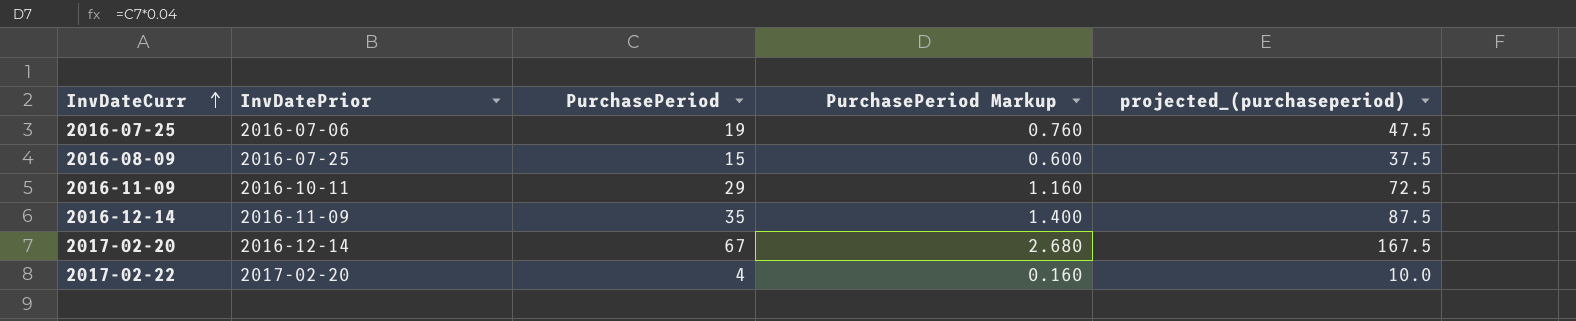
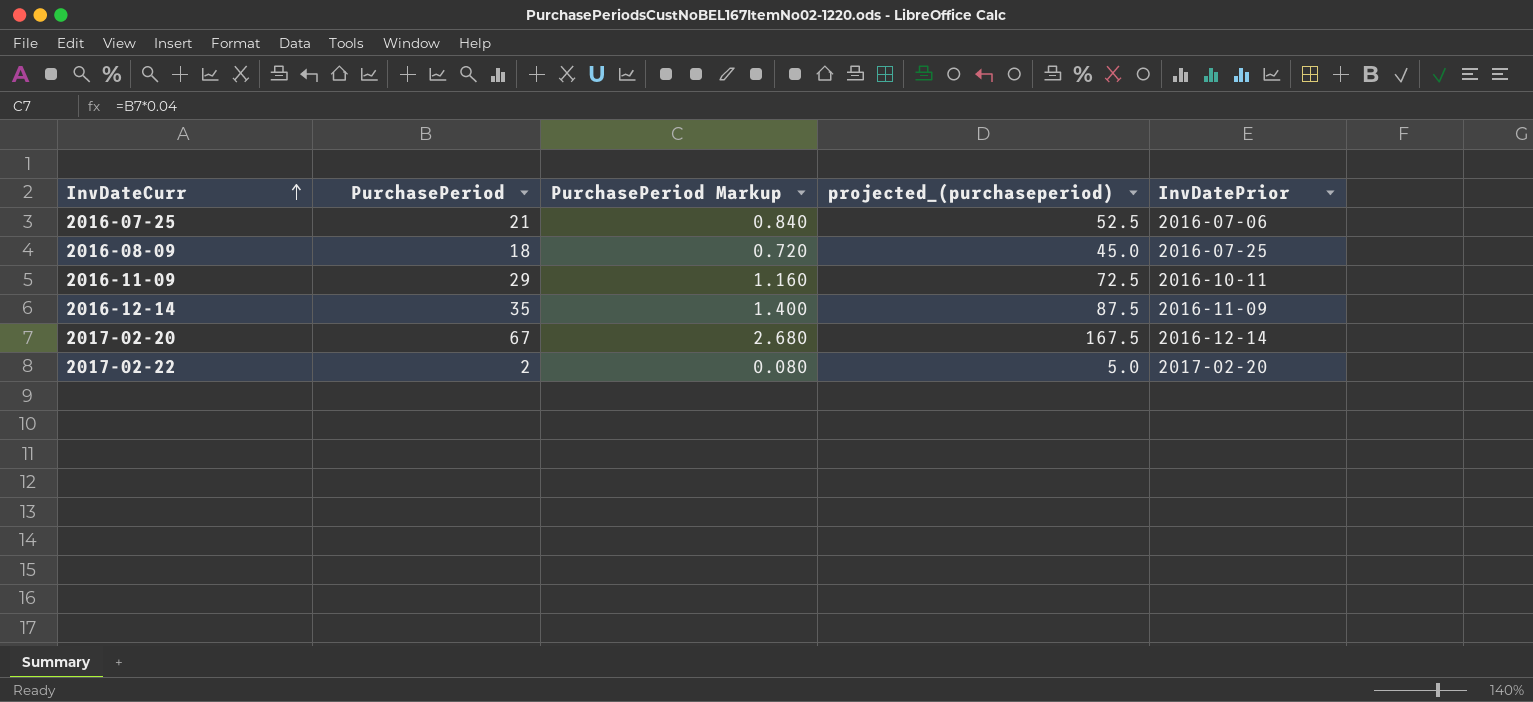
column InvDatePrior | position: 2 -> 5
2016-07-25 | PurchasePeriod: 19 -> 21
2016-07-25 | PurchasePeriod Markup: 0.760 -> 0.840
2016-07-25 | projected_(purchaseperiod): 47.5 -> 52.5
2016-08-09 | PurchasePeriod: 15 -> 18
2016-08-09 | PurchasePeriod Markup: 0.600 -> 0.720
2016-08-09 | projected_(purchaseperiod): 37.5 -> 45.0
2017-02-22 | PurchasePeriod: 4 -> 2
2017-02-22 | PurchasePeriod Markup: 0.160 -> 0.080
2017-02-22 | projected_(purchaseperiod): 10.0 -> 5.0

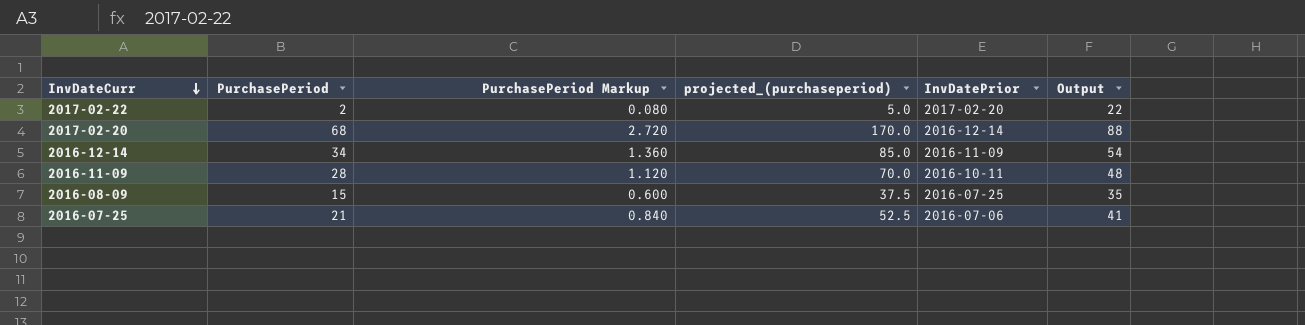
row order: InvDateCurr ascending -> InvDateCurr descending
column Output | formula: none -> [PurchasePeriod] + 20
2017-02-20 | PurchasePeriod: 67 -> 68
2017-02-20 | PurchasePeriod Markup: 2.680 -> 2.720
2017-02-20 | projected_(purchaseperiod): 167.5 -> 170.0
2016-12-14 | PurchasePeriod: 35 -> 34
2016-12-14 | PurchasePeriod Markup: 1.400 -> 1.360
2016-12-14 | projected_(purchaseperiod): 87.5 -> 85.0
2016-11-09 | PurchasePeriod: 29 -> 28
2016-11-09 | PurchasePeriod Markup: 1.160 -> 1.120
2016-11-09 | projected_(purchaseperiod): 72.5 -> 70.0
2016-08-09 | PurchasePeriod: 18 -> 15
2016-08-09 | PurchasePeriod Markup: 0.720 -> 0.600
2016-08-09 | projected_(purchaseperiod): 45.0 -> 37.5

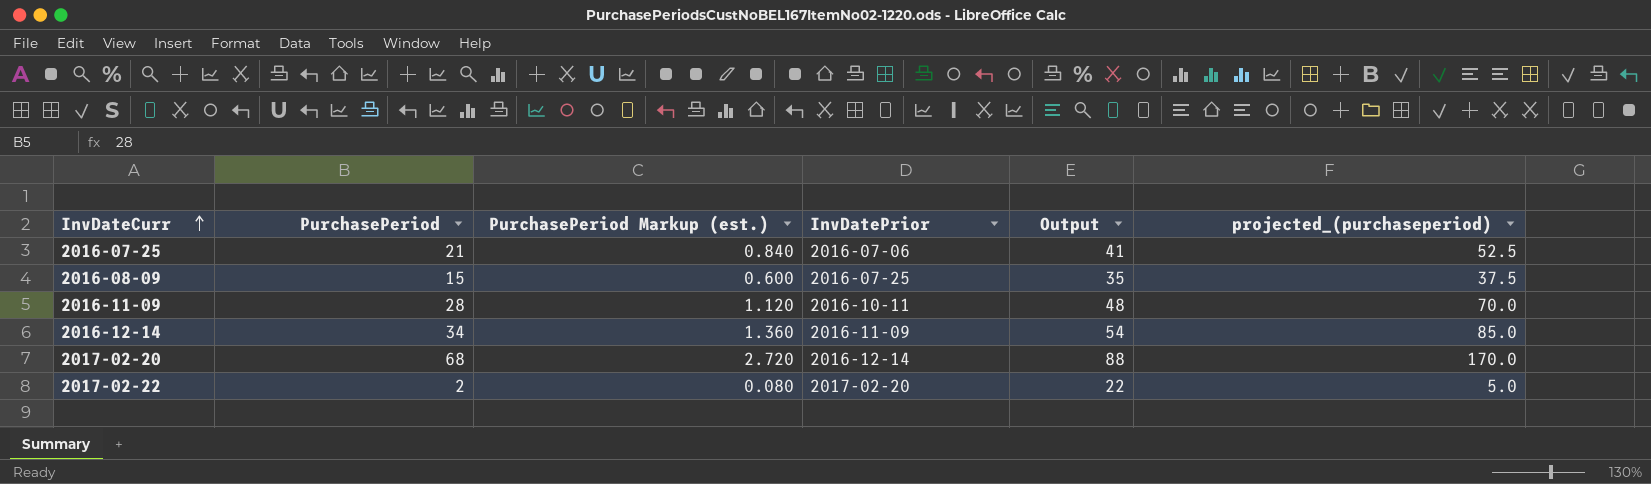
row order: InvDateCurr descending -> InvDateCurr ascending
column name: PurchasePeriod Markup -> PurchasePeriod Markup (est.)
column projected_(purchaseperiod) | position: 4 -> 6

